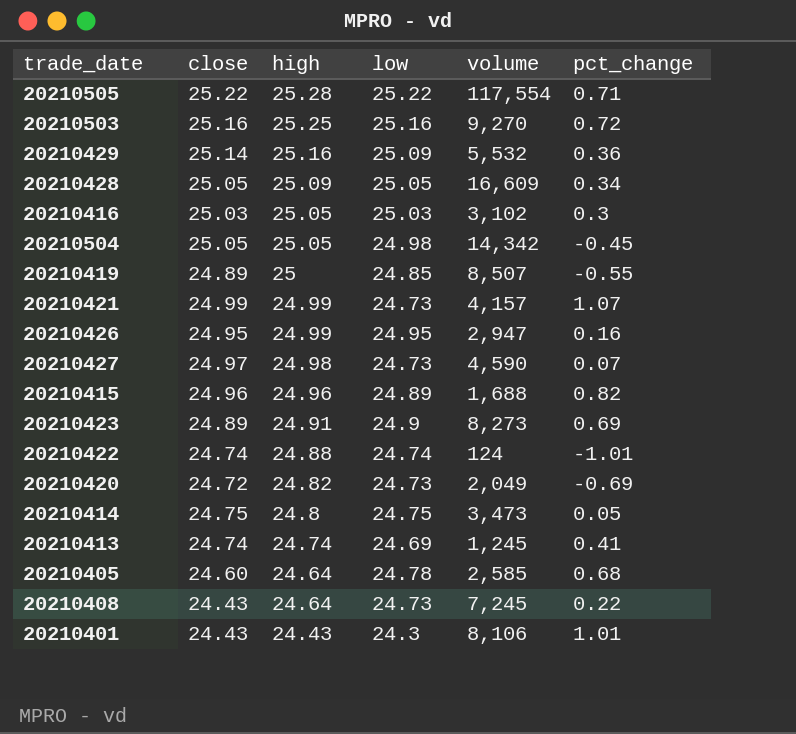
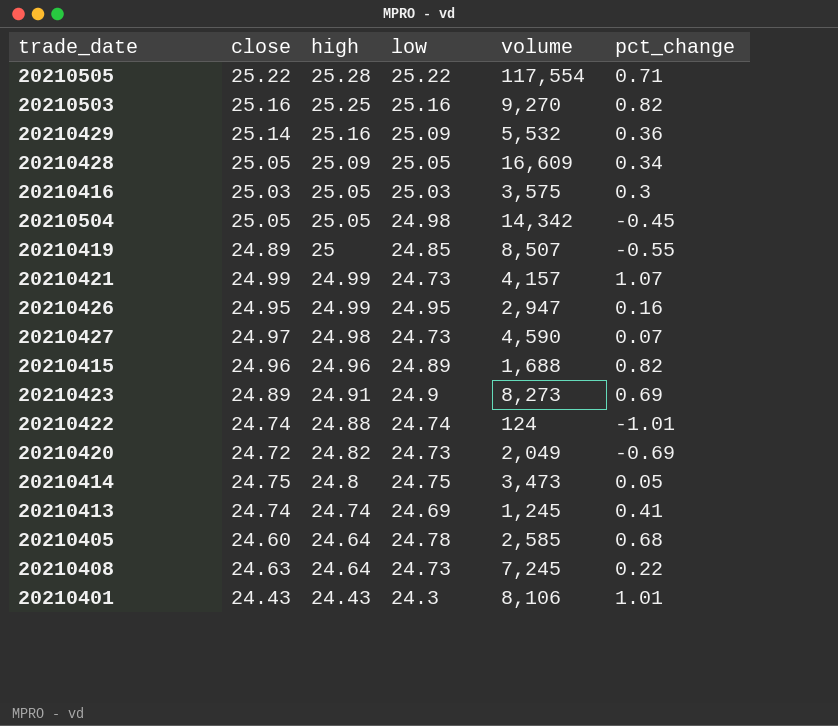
20210503 | pct_change: 0.72 -> 0.82
20210416 | volume: 3,102 -> 3,575
20210408 | close: 24.43 -> 24.63

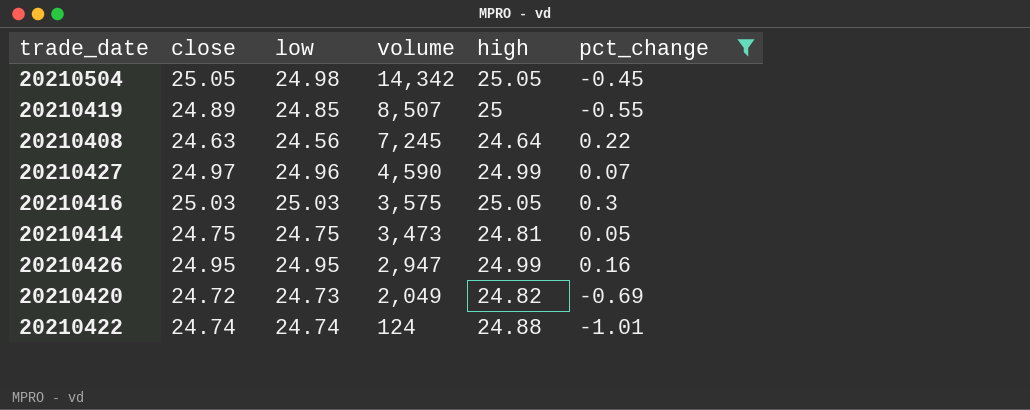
filter: none -> pct_change <= 0.3
row order: high descending -> volume descending
column high | position: 3 -> 5
20210408 | low: 24.73 -> 24.56
20210427 | low: 24.73 -> 24.96
20210427 | high: 24.98 -> 24.99
20210414 | high: 24.8 -> 24.81

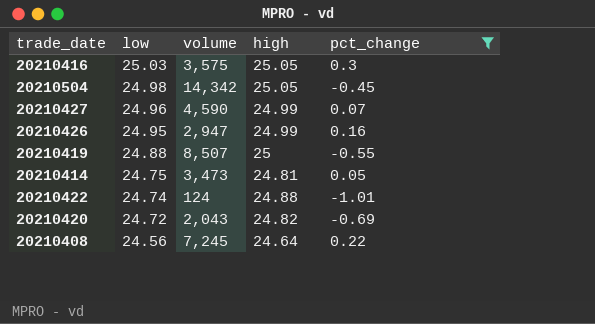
row order: volume descending -> low descending
column close | position: 2 -> none
20210419 | low: 24.85 -> 24.88
20210420 | low: 24.73 -> 24.72
20210420 | volume: 2,049 -> 2,043

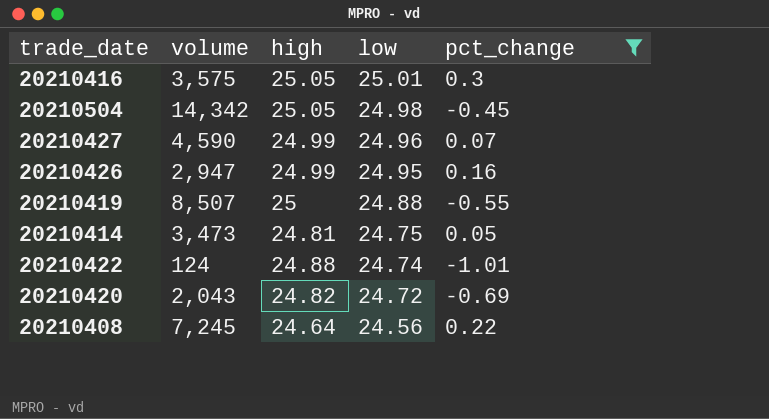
column low | position: 2 -> 4
20210416 | low: 25.03 -> 25.01

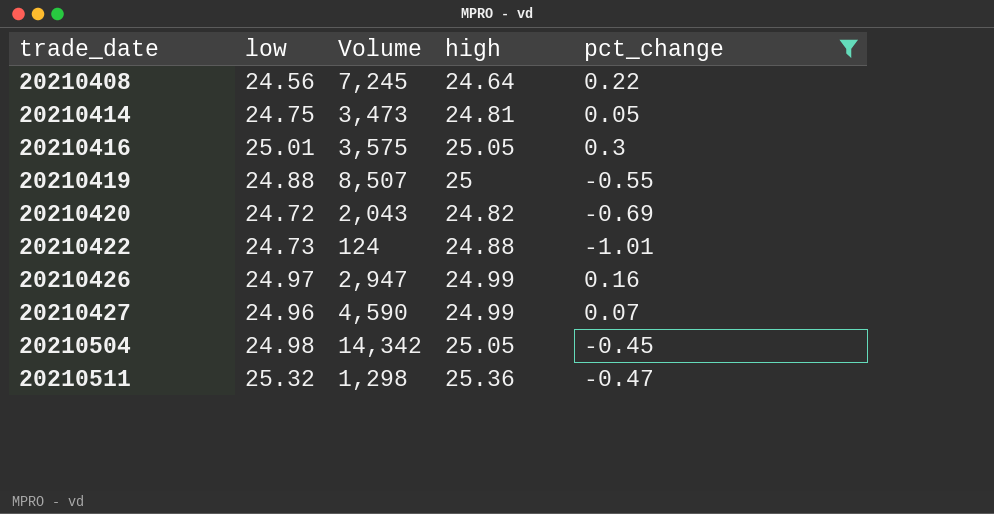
row order: low descending -> trade_date ascending
column low | position: 4 -> 2
column name: volume -> Volume
20210422 | low: 24.74 -> 24.73
20210426 | low: 24.95 -> 24.97
row 20210511: none -> 25.32 | 1,298 | 25.36 | -0.47

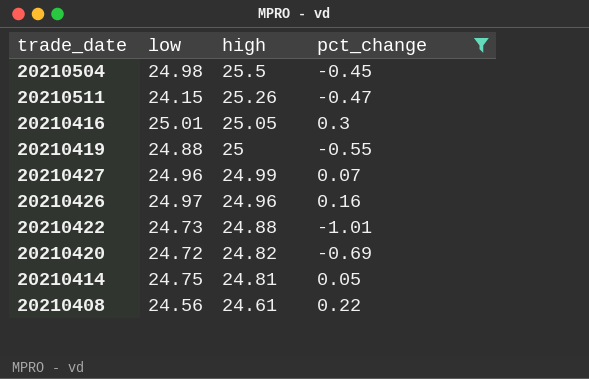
row order: trade_date ascending -> high descending
column Volume | position: 3 -> none
20210504 | high: 25.05 -> 25.5
20210511 | low: 25.32 -> 24.15
20210511 | high: 25.36 -> 25.26
20210426 | high: 24.99 -> 24.96
20210408 | high: 24.64 -> 24.61

